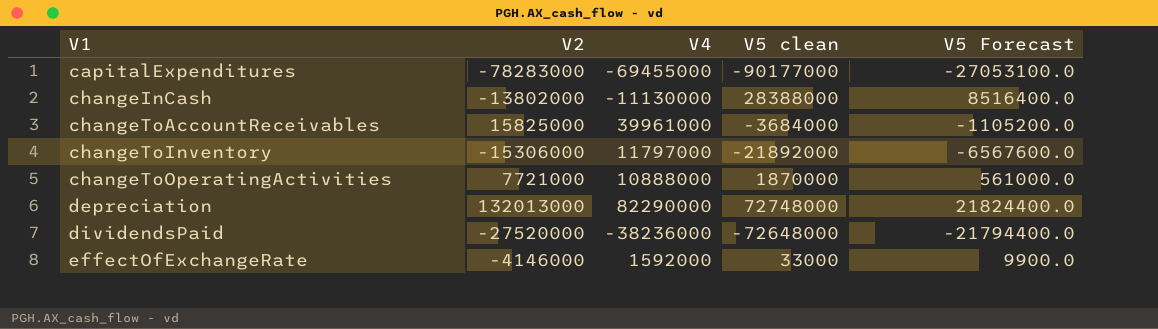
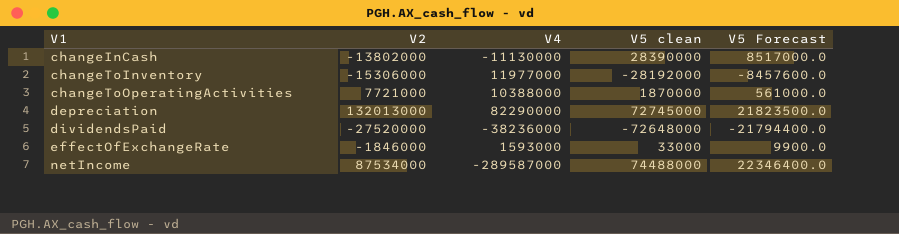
row capitalExpenditures: -78283000 | -69455000 | -90177000 | -27053100.0 -> none
row changeToAccountReceivables: 15825000 | 39961000 | -3684000 | -1105200.0 -> none
changeInCash | V5 clean: 28388000 -> 28390000
changeInCash | V5 Forecast: 8516400.0 -> 8517000.0
changeToInventory | V4: 11797000 -> 11977000
changeToInventory | V5 clean: -21892000 -> -28192000
changeToInventory | V5 Forecast: -6567600.0 -> -8457600.0
changeToOperatingActivities | V4: 10888000 -> 10388000
depreciation | V5 clean: 72748000 -> 72745000
depreciation | V5 Forecast: 21824400.0 -> 21823500.0
effectOfExchangeRate | V2: -4146000 -> -1846000
effectOfExchangeRate | V4: 1592000 -> 1593000
row netIncome: none -> 87534000 | -289587000 | 74488000 | 22346400.0

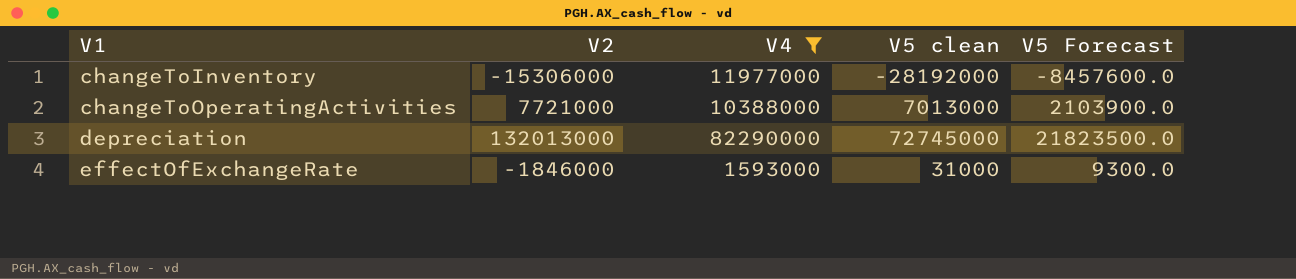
filter: none -> V4 >= 1593000
changeToOperatingActivities | V5 clean: 1870000 -> 7013000
changeToOperatingActivities | V5 Forecast: 561000.0 -> 2103900.0
effectOfExchangeRate | V5 clean: 33000 -> 31000
effectOfExchangeRate | V5 Forecast: 9900.0 -> 9300.0

